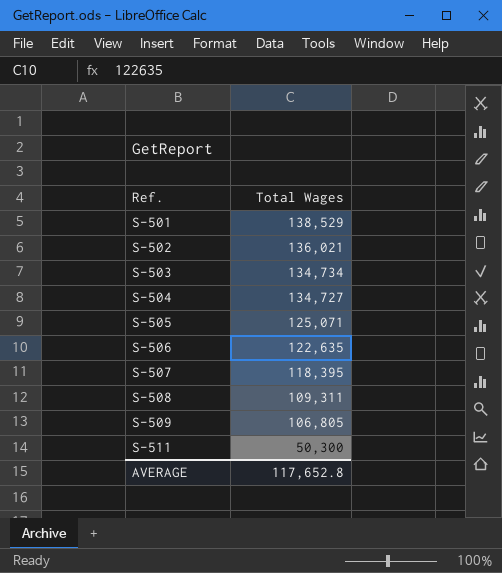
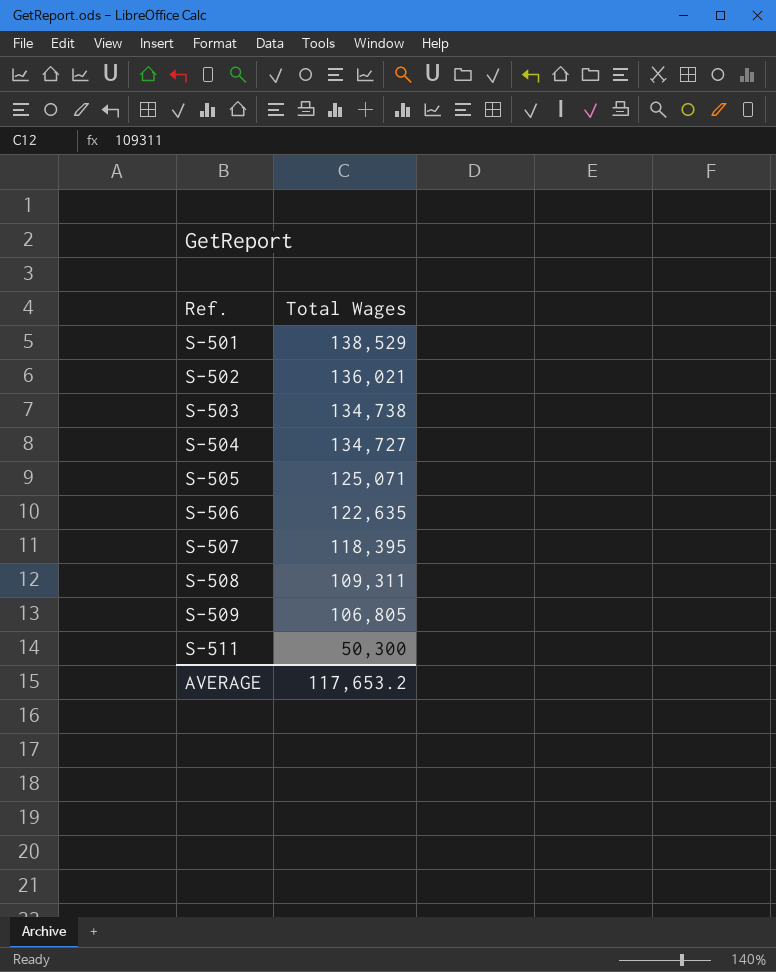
S-503 | Total Wages: 134,734 -> 134,738
AVERAGE | Total Wages: 117,652.8 -> 117,653.2

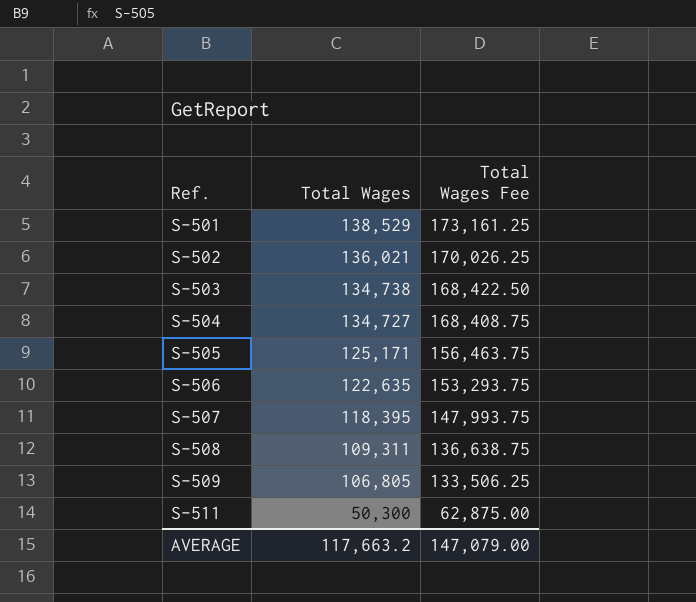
column Total Wages Fee | formula: none -> [Total Wages] * 1.25
S-505 | Total Wages: 125,071 -> 125,171
AVERAGE | Total Wages: 117,653.2 -> 117,663.2

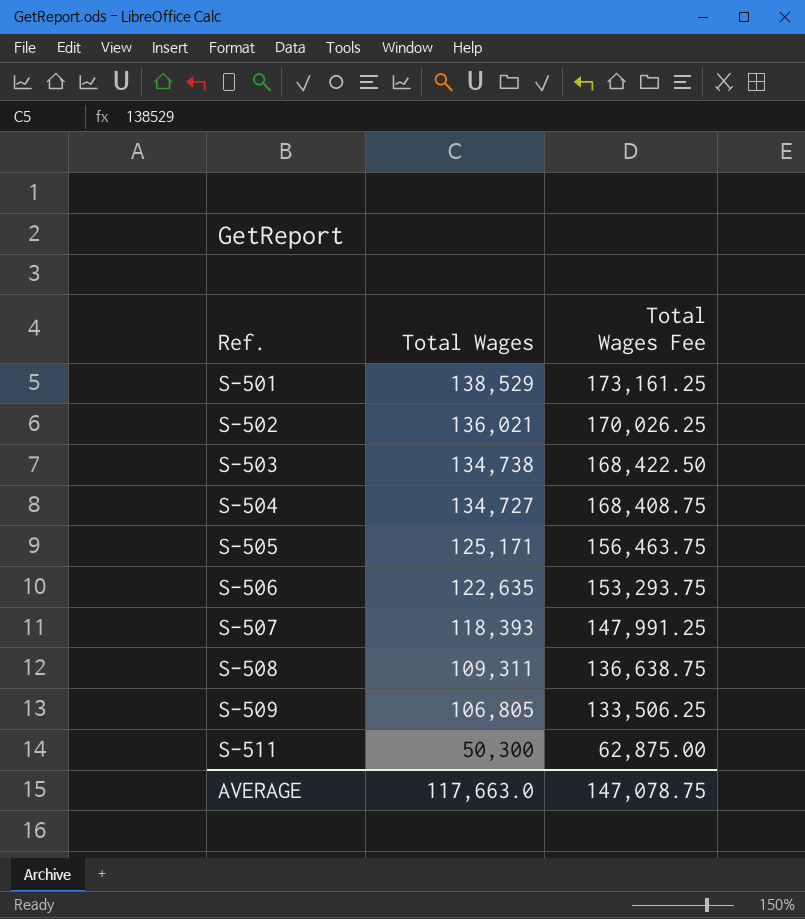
S-507 | Total Wages: 118,395 -> 118,393
S-507 | Total Wages Fee: 147,993.75 -> 147,991.25
AVERAGE | Total Wages: 117,663.2 -> 117,663.0
AVERAGE | Total Wages Fee: 147,079.00 -> 147,078.75

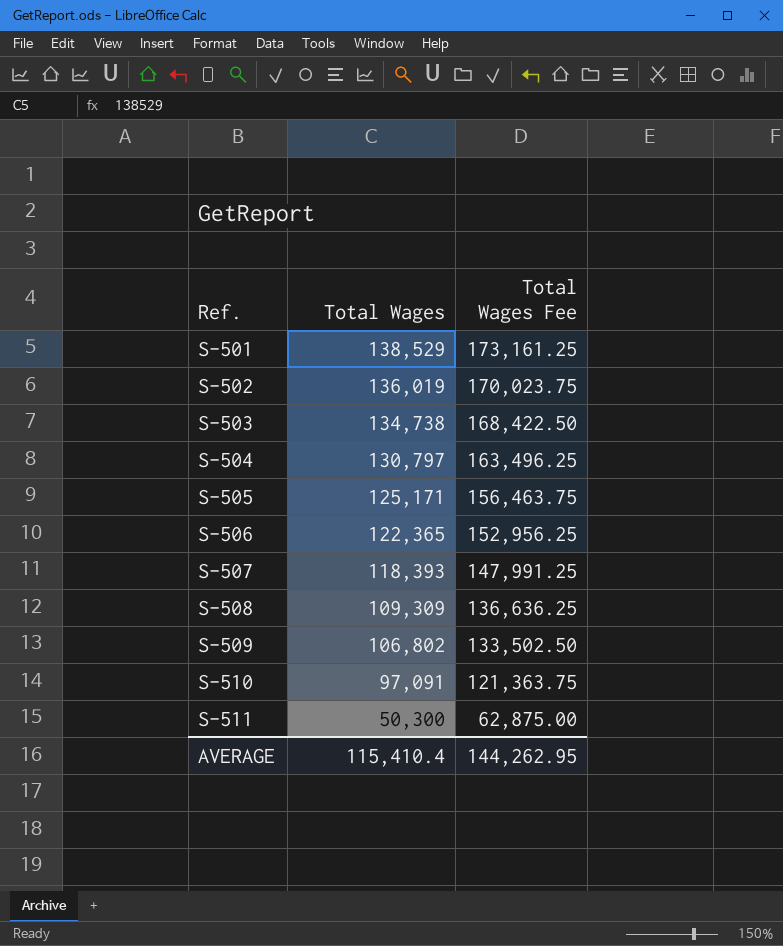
S-502 | Total Wages: 136,021 -> 136,019
S-502 | Total Wages Fee: 170,026.25 -> 170,023.75
S-504 | Total Wages: 134,727 -> 130,797
S-504 | Total Wages Fee: 168,408.75 -> 163,496.25
S-506 | Total Wages: 122,635 -> 122,365
S-506 | Total Wages Fee: 153,293.75 -> 152,956.25
S-508 | Total Wages: 109,311 -> 109,309
S-508 | Total Wages Fee: 136,638.75 -> 136,636.25
S-509 | Total Wages: 106,805 -> 106,802
S-509 | Total Wages Fee: 133,506.25 -> 133,502.50
row S-510: none -> 97,091 | 121,363.75
AVERAGE | Total Wages: 117,663.0 -> 115,410.4
AVERAGE | Total Wages Fee: 147,078.75 -> 144,262.95

